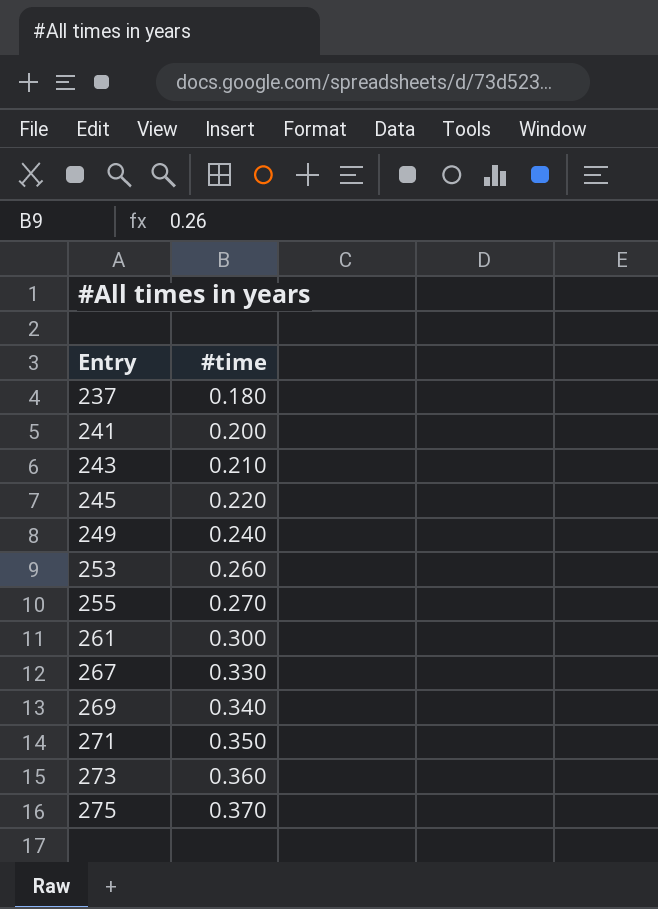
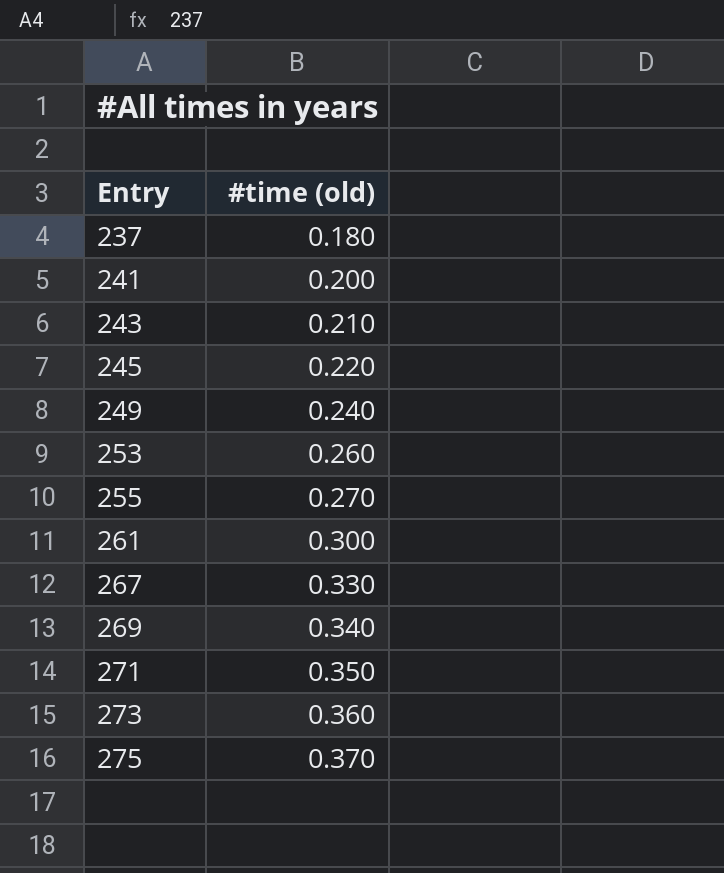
column name: #time -> #time (old)

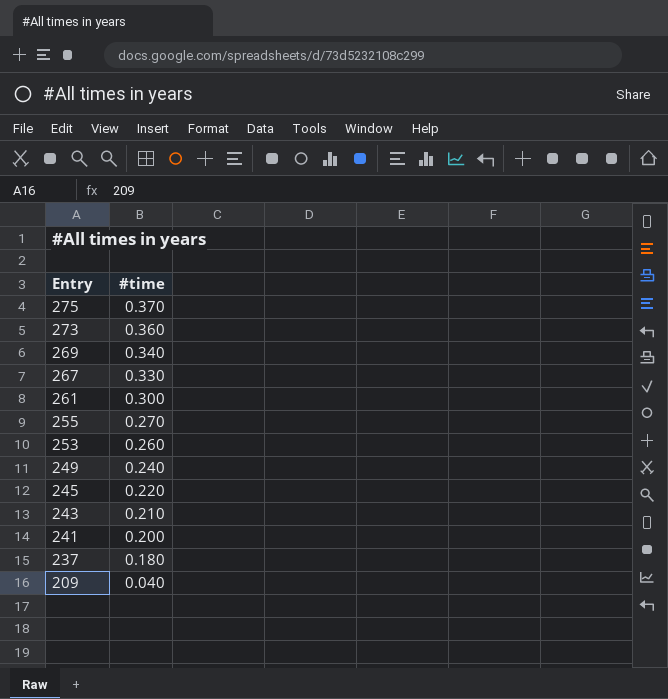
row order: Entry ascending -> Entry descending
column name: #time (old) -> #time
row 271: 0.350 -> none
row 209: none -> 0.040

